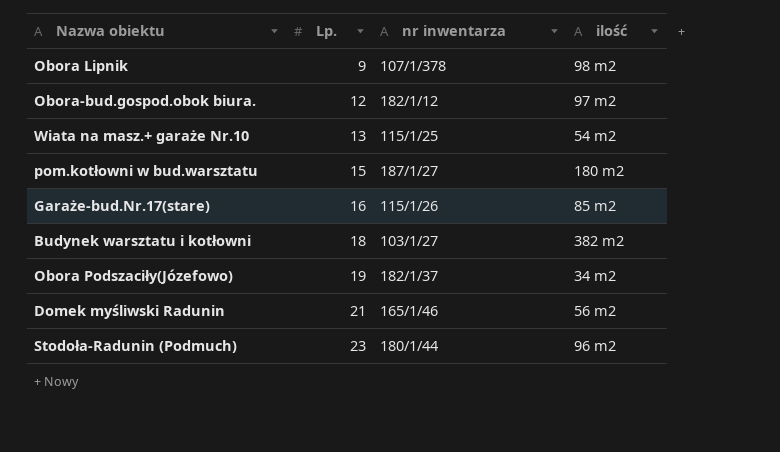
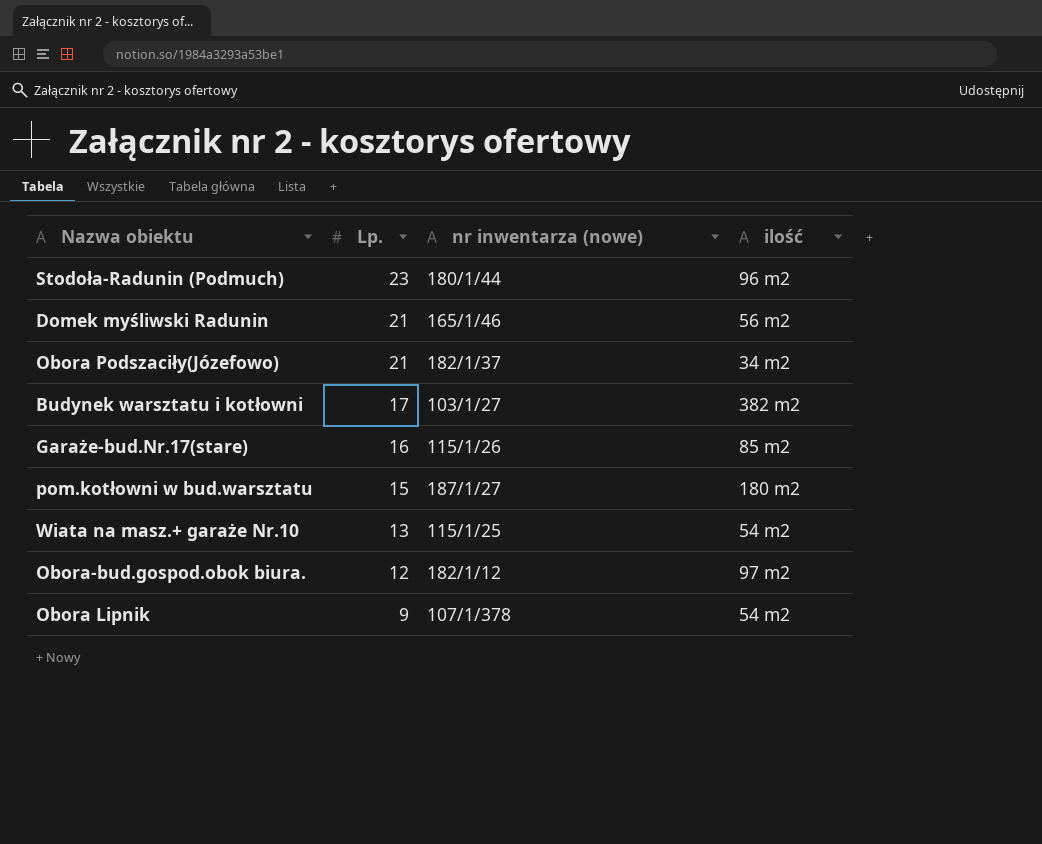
row order: Lp. ascending -> Lp. descending
column name: nr inwentarza -> nr inwentarza (nowe)
Obora Podszaciły(Józefowo) | Lp.: 19 -> 21
Budynek warsztatu i kotłowni | Lp.: 18 -> 17
Obora Lipnik | ilość: 98 m2 -> 54 m2

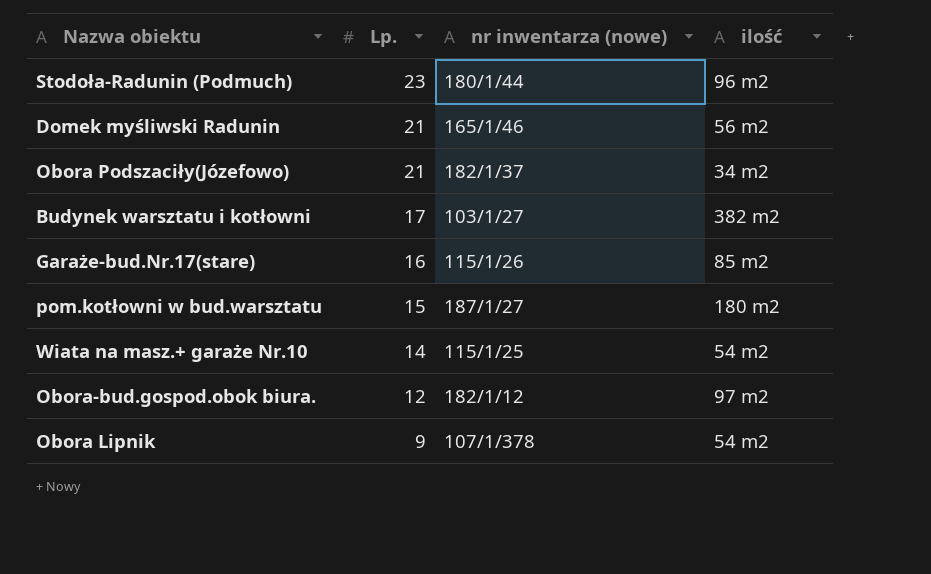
Wiata na masz.+ garaże Nr.10 | Lp.: 13 -> 14

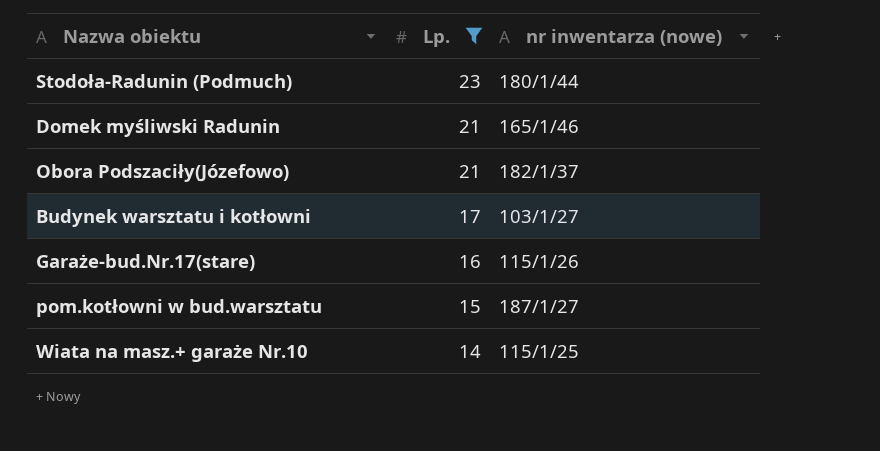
filter: none -> Lp. >= 14
column ilość | position: 4 -> none

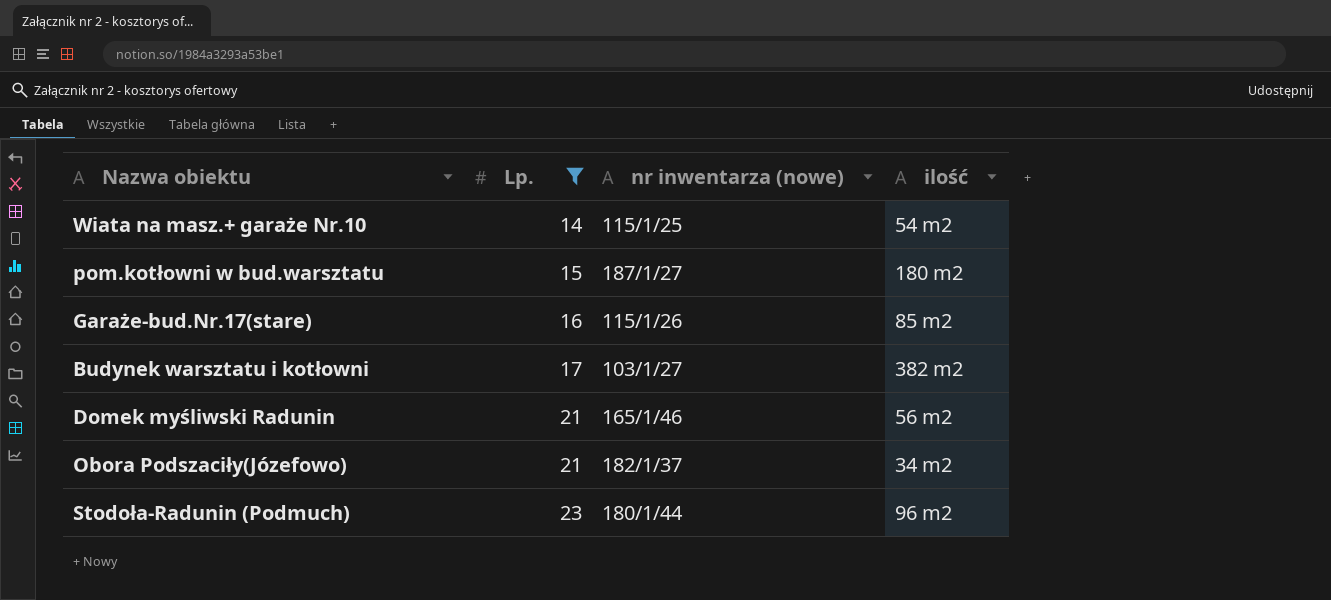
row order: Lp. descending -> Lp. ascending
column ilość | position: none -> 4

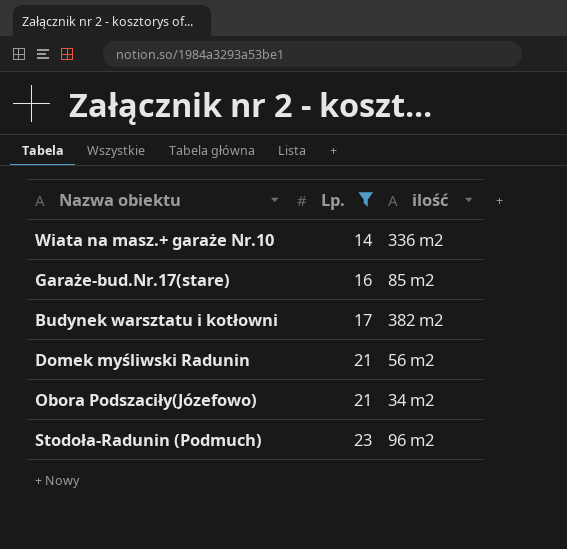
column nr inwentarza (nowe) | position: 3 -> none
row pom.kotłowni w bud.warsztatu: 15 | 187/1/27 | 180 m2 -> none
Wiata na masz.+ garaże Nr.10 | ilość: 54 m2 -> 336 m2

